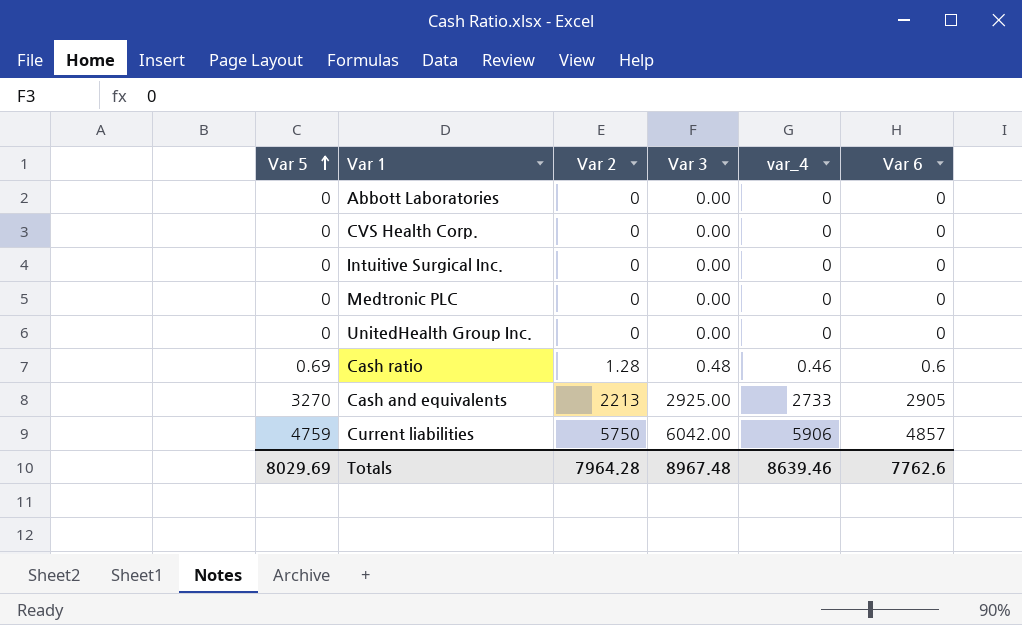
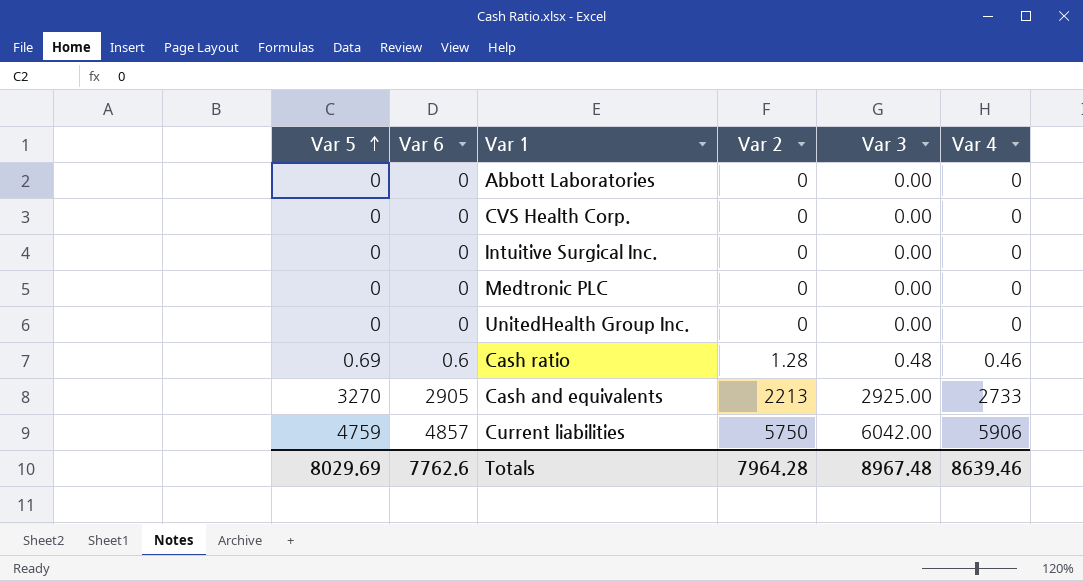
column Var 6 | position: 6 -> 2
column name: var_4 -> Var 4

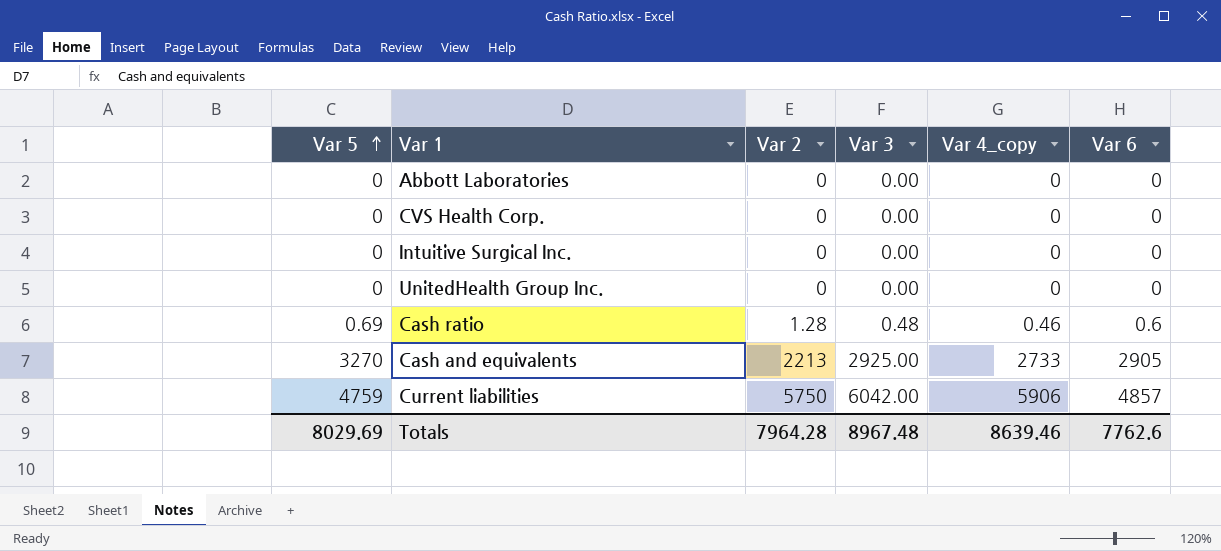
column name: Var 4 -> Var 4_copy
column Var 6 | position: 2 -> 6
row Medtronic PLC: 0 | 0 | 0 | 0.00 | 0 -> none

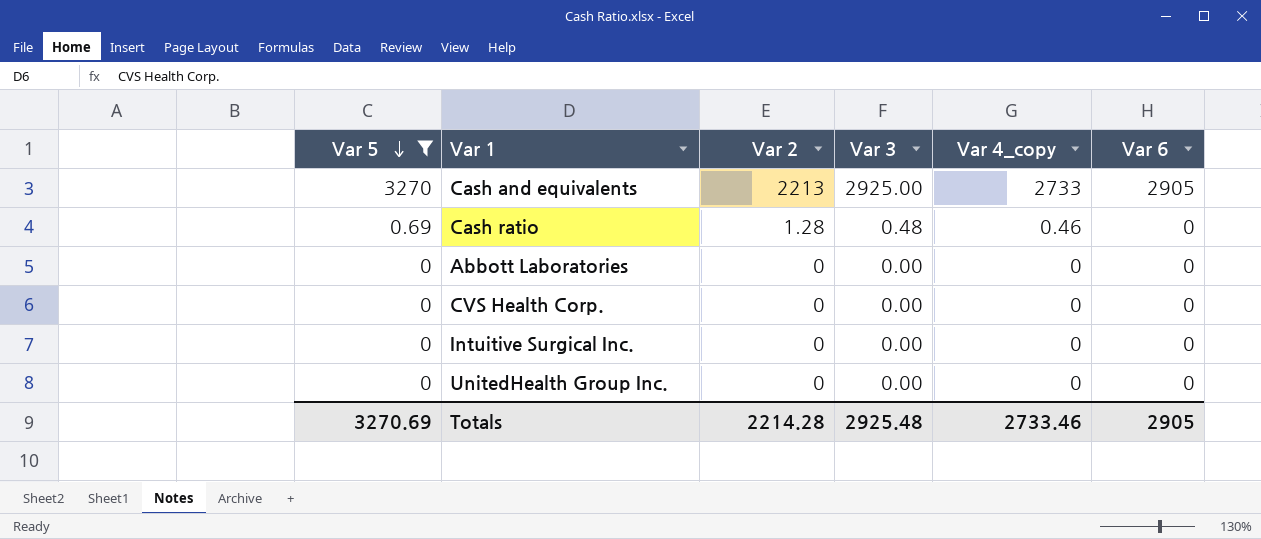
filter: none -> Var 5 != 4759
row order: Var 5 ascending -> Var 5 descending
Cash ratio | Var 6: 0.6 -> 0
Totals | Var 5: 8029.69 -> 3270.69
Totals | Var 2: 7964.28 -> 2214.28
Totals | Var 3: 8967.48 -> 2925.48
Totals | Var 4_copy: 8639.46 -> 2733.46
Totals | Var 6: 7762.6 -> 2905

